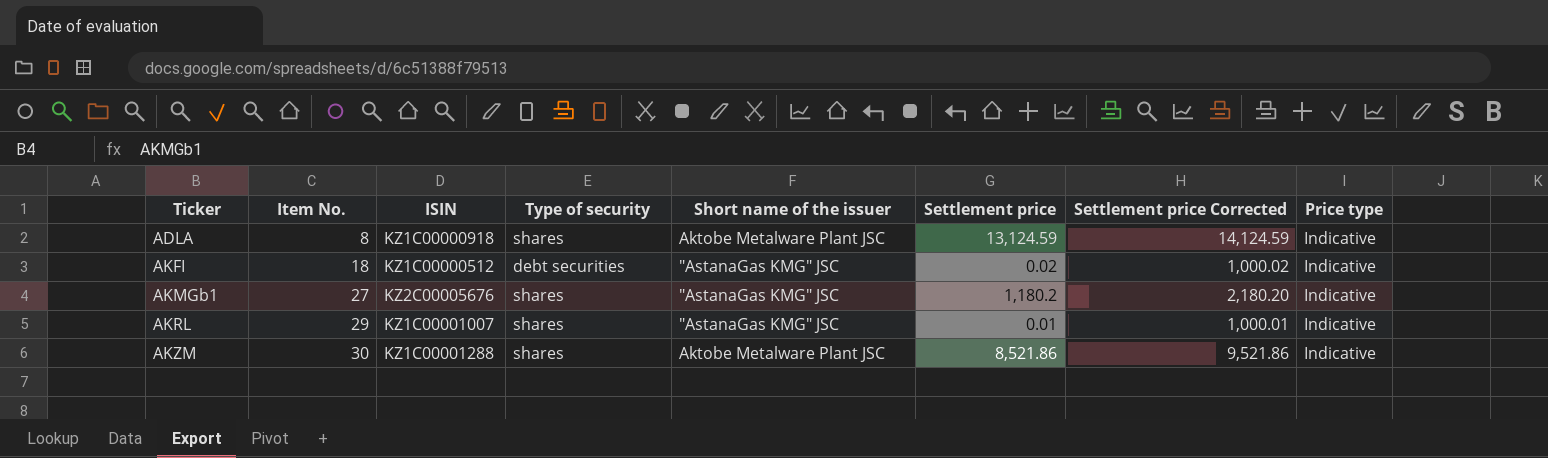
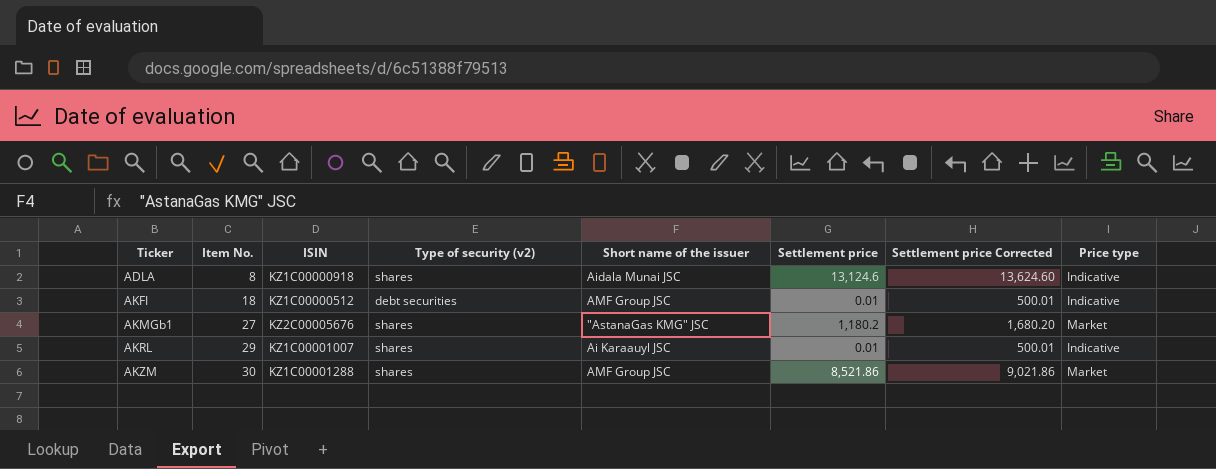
column name: Type of security -> Type of security (v2)
column Settlement price Corrected | formula: [Settlement price] + 1000 -> [Settlement price] + 500
ADLA | Short name of the issuer: Aktobe Metalware Plant JSC -> Aidala Munai JSC
ADLA | Settlement price: 13,124.59 -> 13,124.6
AKFI | Short name of the issuer: "AstanaGas KMG" JSC -> AMF Group JSC
AKFI | Settlement price: 0.02 -> 0.01
AKMGb1 | Price type: Indicative -> Market
AKRL | Short name of the issuer: "AstanaGas KMG" JSC -> Ai Karaauyl JSC
AKZM | Short name of the issuer: Aktobe Metalware Plant JSC -> AMF Group JSC
AKZM | Price type: Indicative -> Market

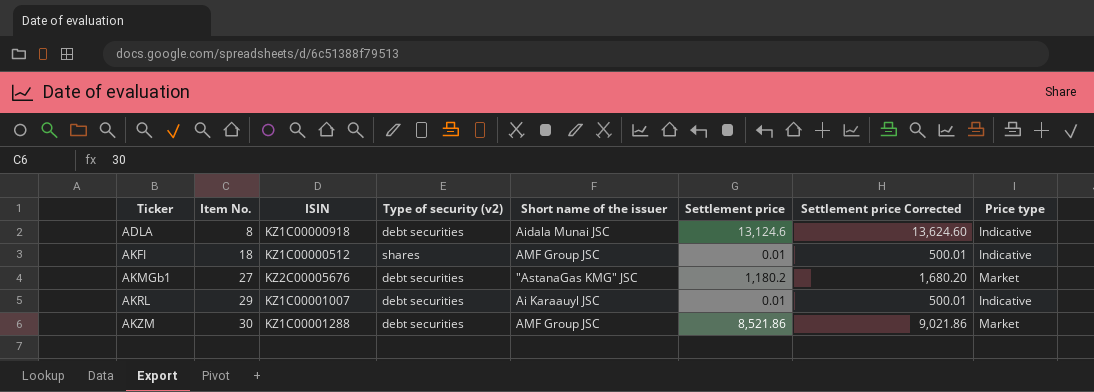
ADLA | Type of security (v2): shares -> debt securities
AKFI | Type of security (v2): debt securities -> shares
AKMGb1 | Type of security (v2): shares -> debt securities
AKRL | Type of security (v2): shares -> debt securities
AKZM | Type of security (v2): shares -> debt securities

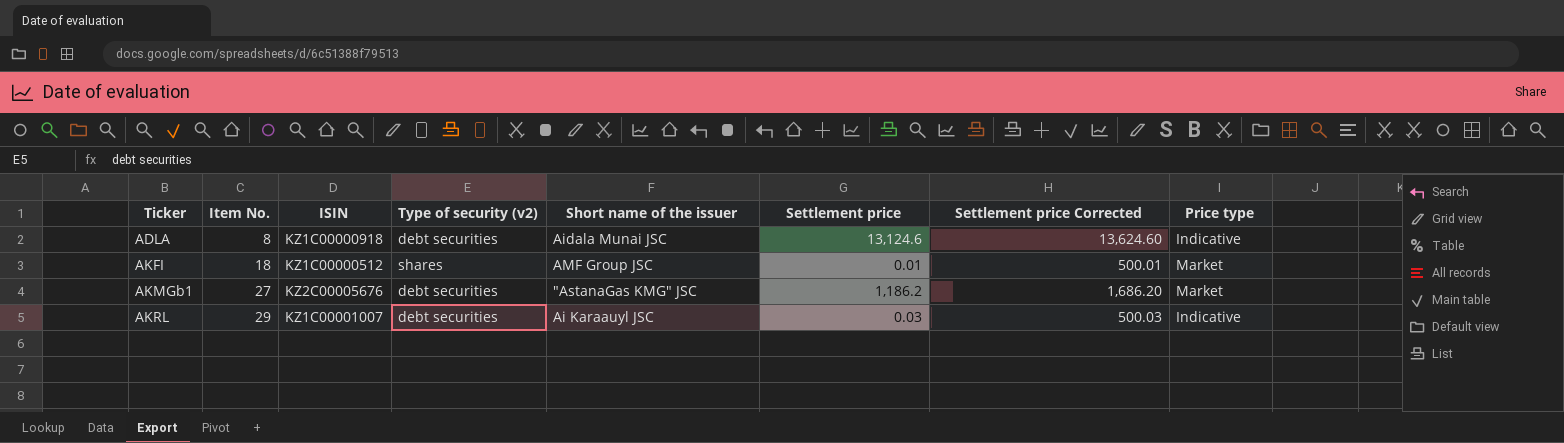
row AKZM: 30 | KZ1C00001288 | debt securities | AMF Group JSC | 8,521.86 | 9,021.86 | Market -> none
AKFI | Price type: Indicative -> Market
AKMGb1 | Settlement price: 1,180.2 -> 1,186.2
AKMGb1 | Settlement price Corrected: 1,680.20 -> 1,686.20
AKRL | Settlement price: 0.01 -> 0.03
AKRL | Settlement price Corrected: 500.01 -> 500.03

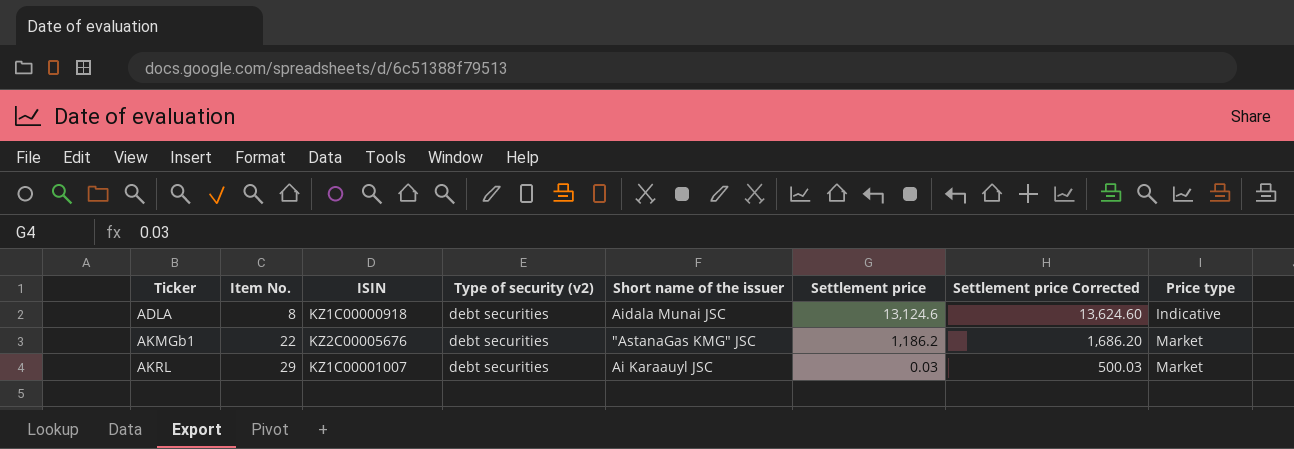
row AKFI: 18 | KZ1C00000512 | shares | AMF Group JSC | 0.01 | 500.01 | Market -> none
AKMGb1 | Item No.: 27 -> 22
AKRL | Price type: Indicative -> Market

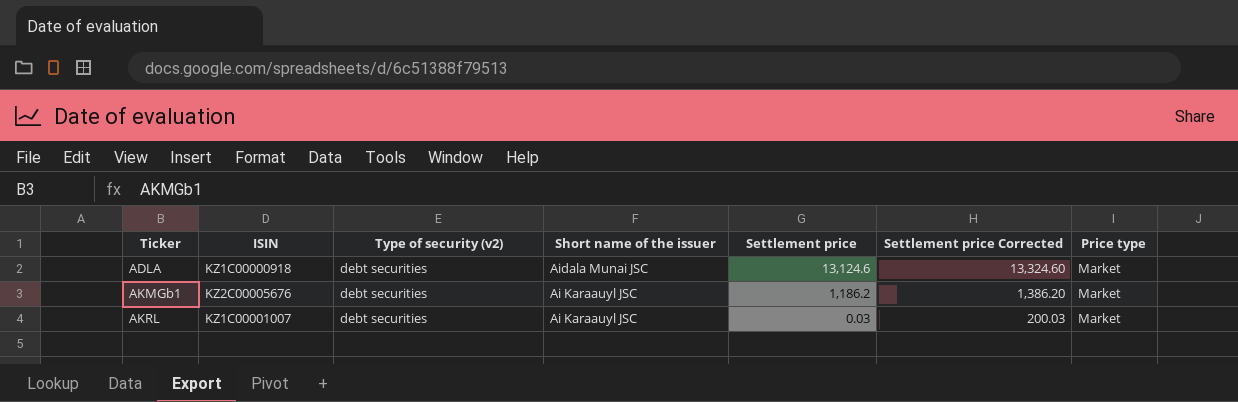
column Item No. | position: 2 -> none
column Settlement price Corrected | formula: [Settlement price] + 500 -> [Settlement price] + 200
ADLA | Price type: Indicative -> Market
AKMGb1 | Short name of the issuer: "AstanaGas KMG" JSC -> Ai Karaauyl JSC

